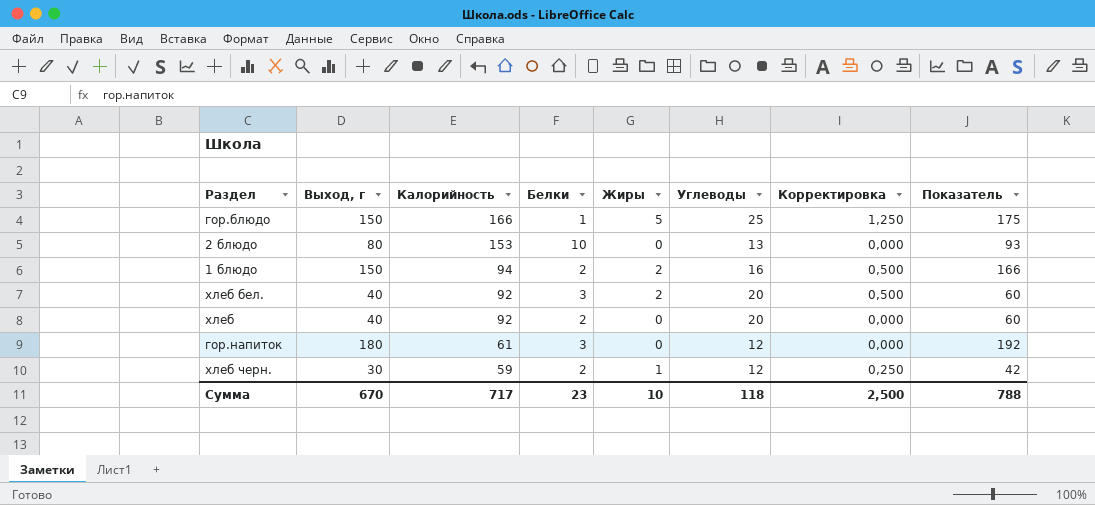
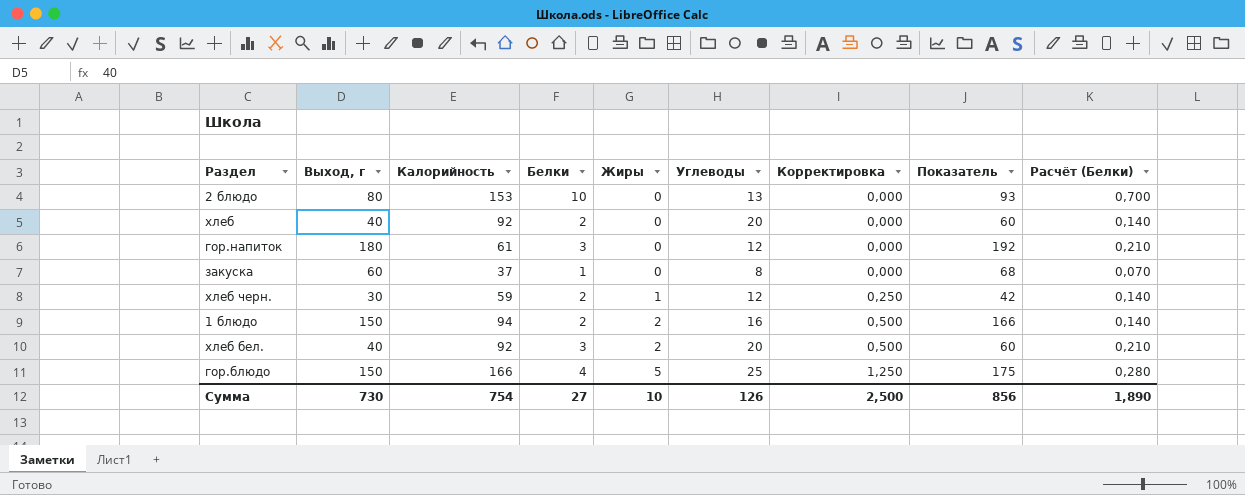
row order: Калорийность descending -> Жиры ascending
column Расчёт (Белки) | formula: none -> [Белки] * 0,07
row закуска: none -> 60 | 37 | 1 | 0 | 8 | 0,000 | 68 | 0,070
гор.блюдо | Белки: 1 -> 4
Сумма | Выход, г: 670 -> 730
Сумма | Калорийность: 717 -> 754
Сумма | Белки: 23 -> 27
Сумма | Углеводы: 118 -> 126
Сумма | Показатель: 788 -> 856

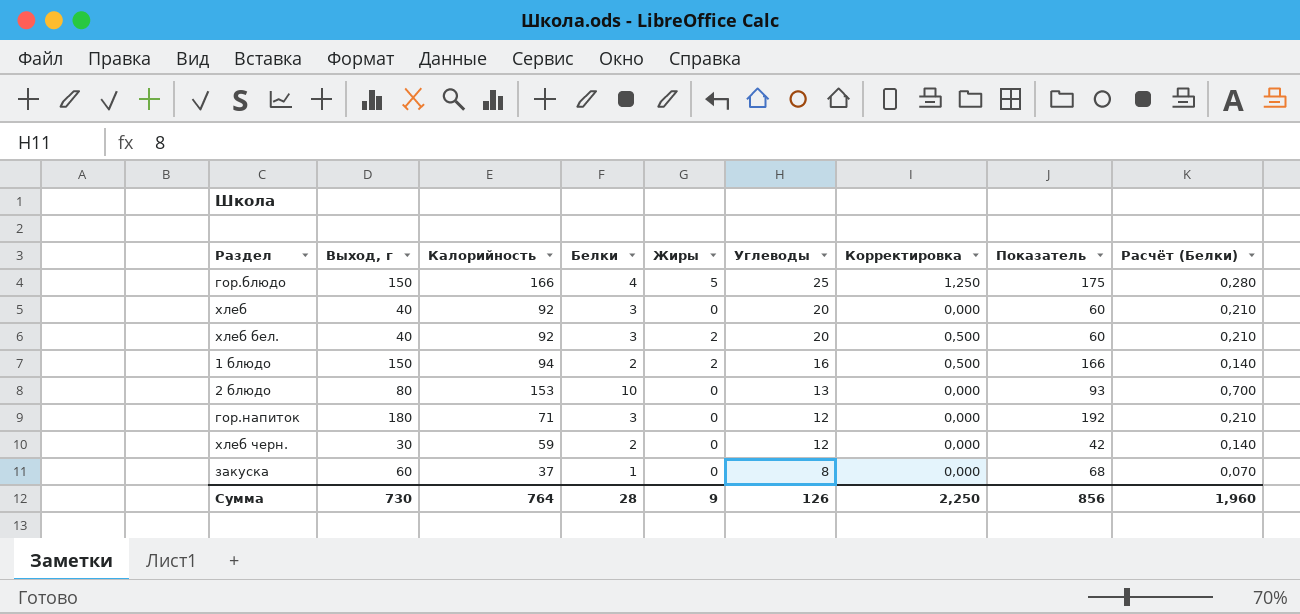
row order: Жиры ascending -> Углеводы descending
хлеб | Белки: 2 -> 3
хлеб | Расчёт (Белки): 0,140 -> 0,210
гор.напиток | Калорийность: 61 -> 71
хлеб черн. | Жиры: 1 -> 0
хлеб черн. | Корректировка: 0,250 -> 0,000
Сумма | Калорийность: 754 -> 764
Сумма | Белки: 27 -> 28
Сумма | Жиры: 10 -> 9
Сумма | Корректировка: 2,500 -> 2,250
Сумма | Расчёт (Белки): 1,890 -> 1,960

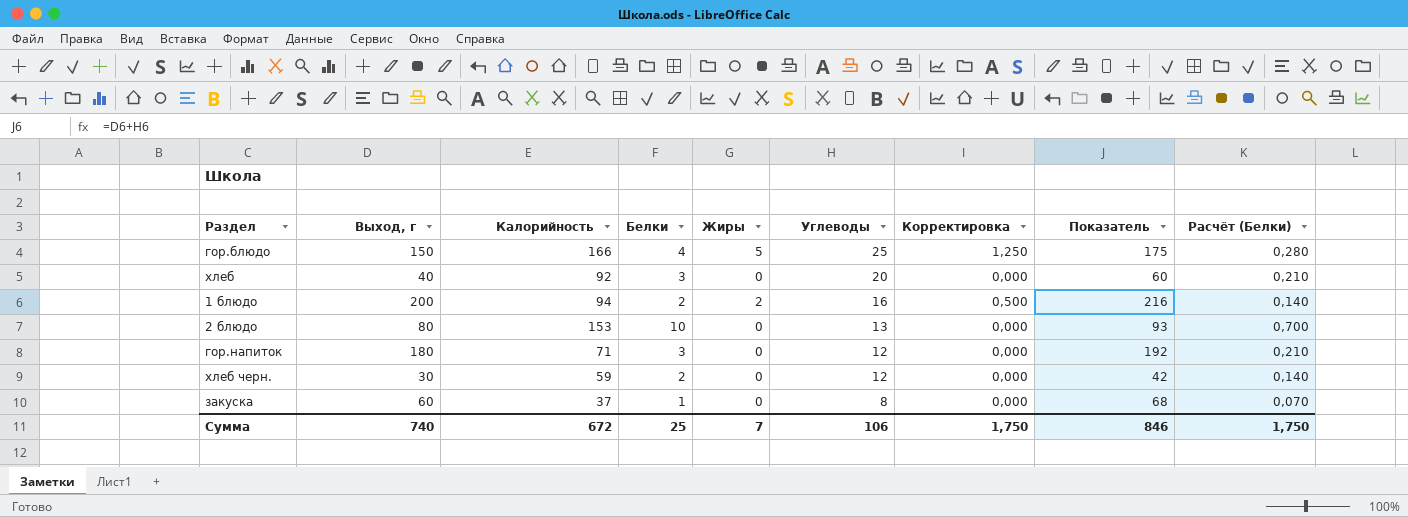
row хлеб бел.: 40 | 92 | 3 | 2 | 20 | 0,500 | 60 | 0,210 -> none
1 блюдо | Выход, г: 150 -> 200
1 блюдо | Показатель: 166 -> 216
Сумма | Выход, г: 730 -> 740
Сумма | Калорийность: 764 -> 672
Сумма | Белки: 28 -> 25
Сумма | Жиры: 9 -> 7
Сумма | Углеводы: 126 -> 106
Сумма | Корректировка: 2,250 -> 1,750
Сумма | Показатель: 856 -> 846
Сумма | Расчёт (Белки): 1,960 -> 1,750

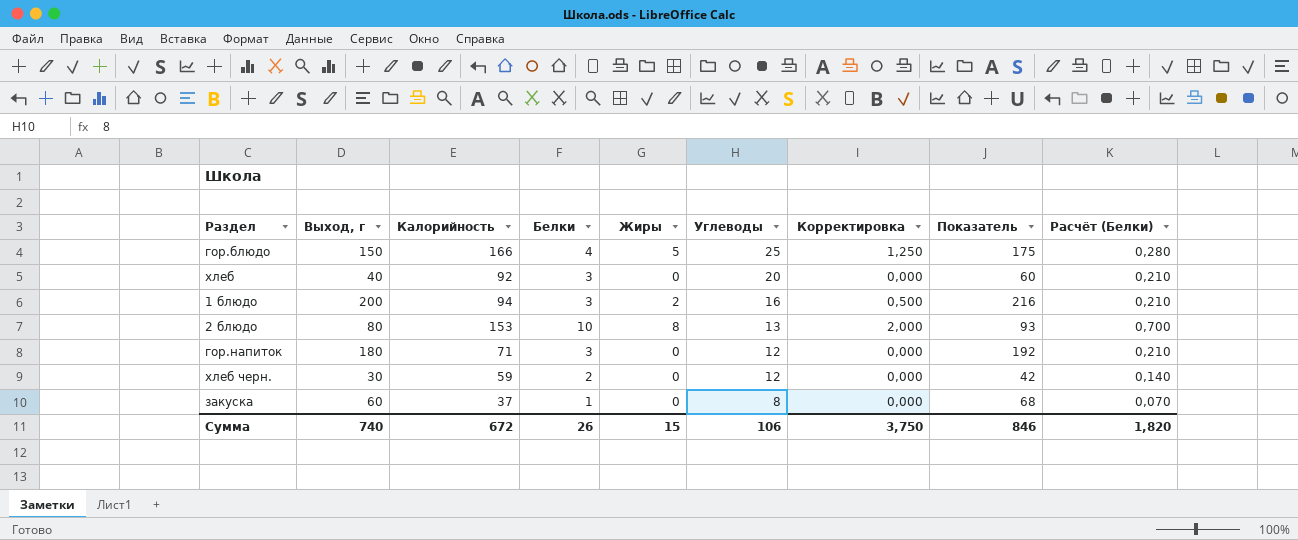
1 блюдо | Белки: 2 -> 3
1 блюдо | Расчёт (Белки): 0,140 -> 0,210
2 блюдо | Жиры: 0 -> 8
2 блюдо | Корректировка: 0,000 -> 2,000
Сумма | Белки: 25 -> 26
Сумма | Жиры: 7 -> 15
Сумма | Корректировка: 1,750 -> 3,750
Сумма | Расчёт (Белки): 1,750 -> 1,820

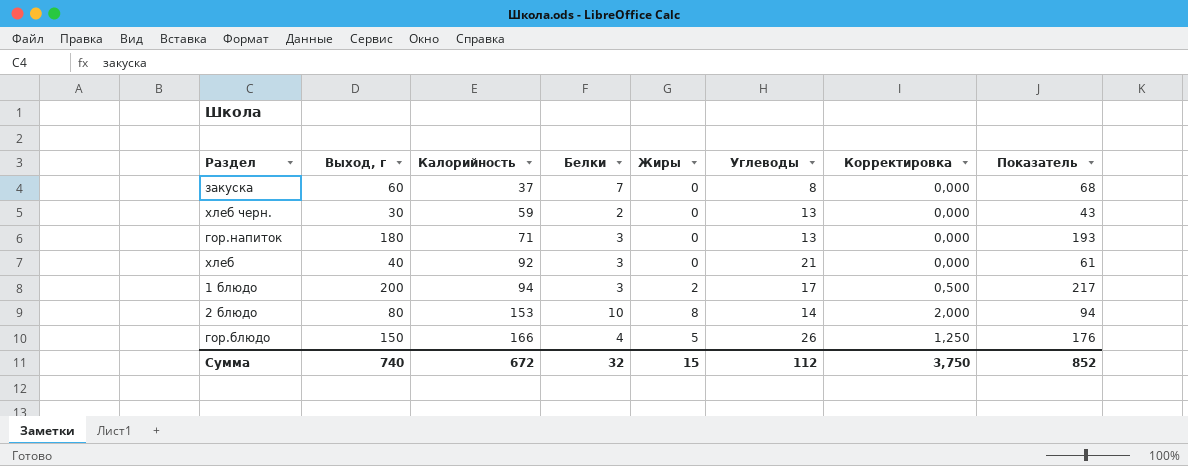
row order: Углеводы descending -> Калорийность ascending
column Расчёт (Белки) | formula: [Белки] * 0,07 -> none
закуска | Белки: 1 -> 7
хлеб черн. | Углеводы: 12 -> 13
хлеб черн. | Показатель: 42 -> 43
гор.напиток | Углеводы: 12 -> 13
гор.напиток | Показатель: 192 -> 193
хлеб | Углеводы: 20 -> 21
хлеб | Показатель: 60 -> 61
1 блюдо | Углеводы: 16 -> 17
1 блюдо | Показатель: 216 -> 217
2 блюдо | Углеводы: 13 -> 14
2 блюдо | Показатель: 93 -> 94
гор.блюдо | Углеводы: 25 -> 26
гор.блюдо | Показатель: 175 -> 176
Сумма | Белки: 26 -> 32
Сумма | Углеводы: 106 -> 112
Сумма | Показатель: 846 -> 852

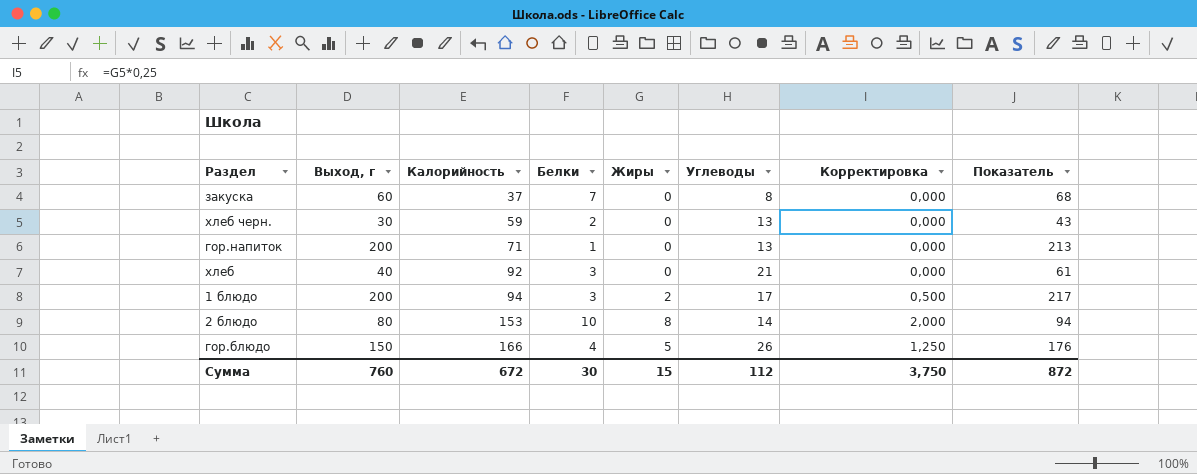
гор.напиток | Выход, г: 180 -> 200
гор.напиток | Белки: 3 -> 1
гор.напиток | Показатель: 193 -> 213
Сумма | Выход, г: 740 -> 760
Сумма | Белки: 32 -> 30
Сумма | Показатель: 852 -> 872

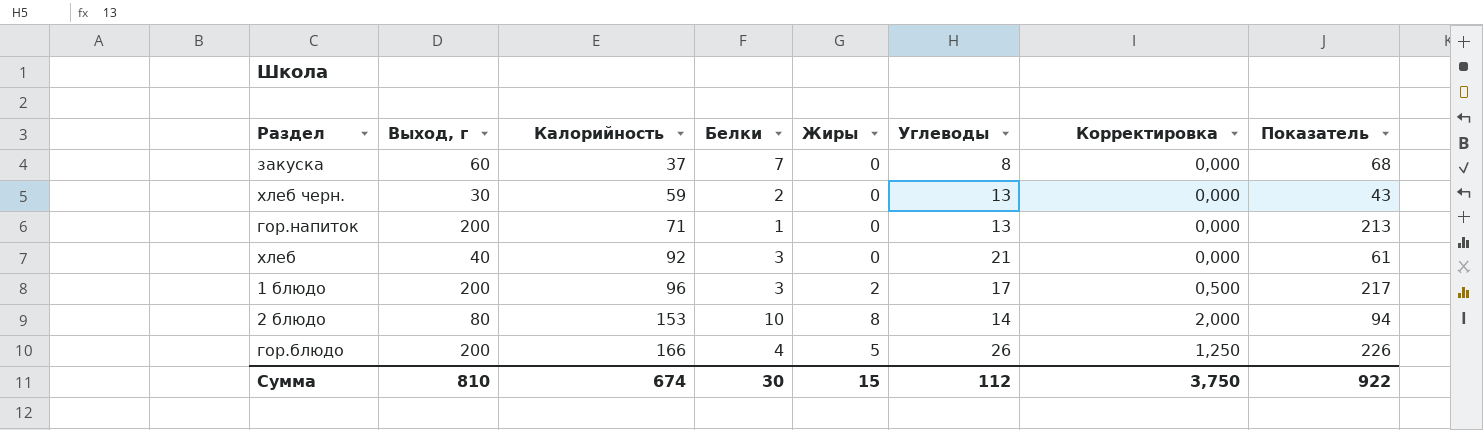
1 блюдо | Калорийность: 94 -> 96
гор.блюдо | Выход, г: 150 -> 200
гор.блюдо | Показатель: 176 -> 226
Сумма | Выход, г: 760 -> 810
Сумма | Калорийность: 672 -> 674
Сумма | Показатель: 872 -> 922

